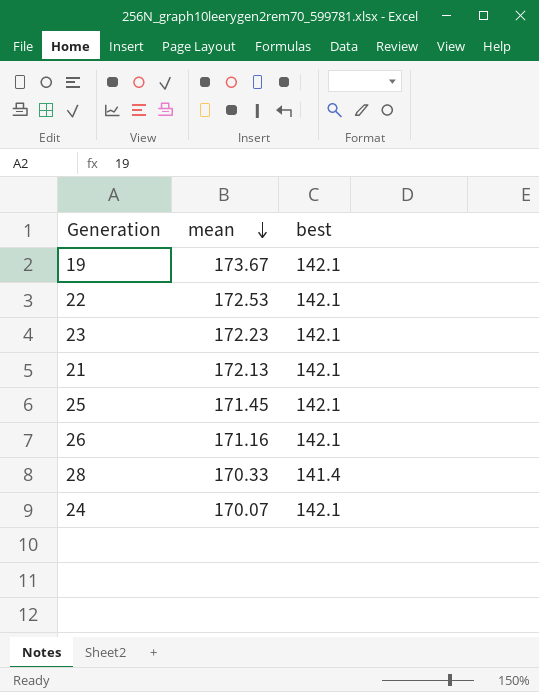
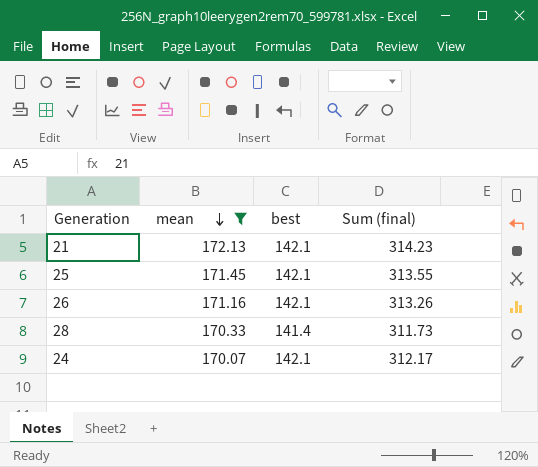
filter: none -> mean <= 172.13
column Sum (final) | formula: none -> [mean] + [best]

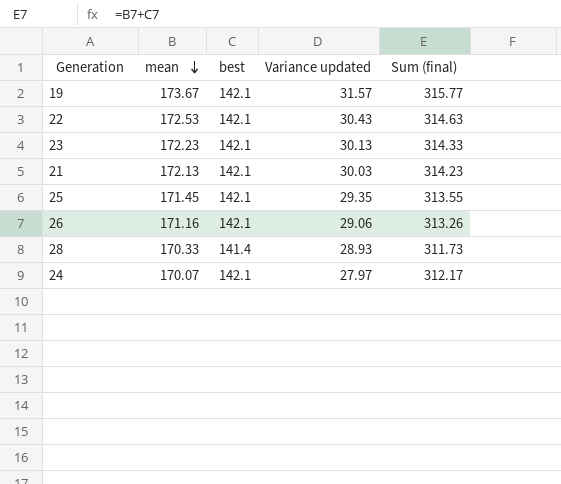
filter: mean <= 172.13 -> none
column Variance updated | formula: none -> [mean] - [best]

